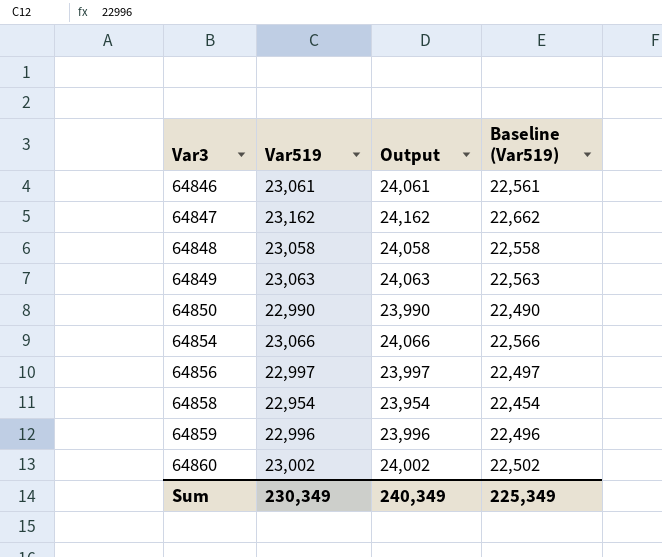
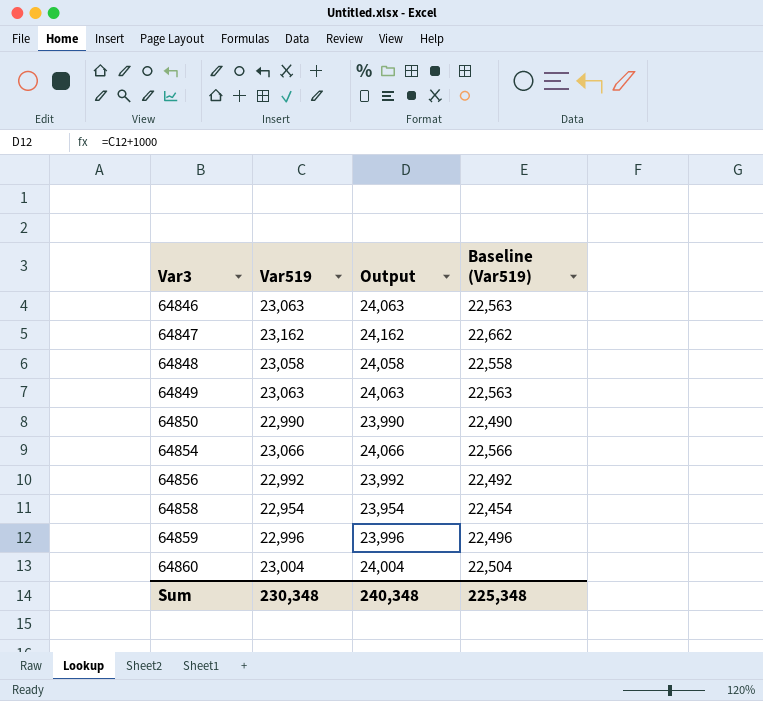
64846 | Var519: 23,061 -> 23,063
64846 | Output: 24,061 -> 24,063
64846 | Baseline (Var519): 22,561 -> 22,563
64856 | Var519: 22,997 -> 22,992
64856 | Output: 23,997 -> 23,992
64856 | Baseline (Var519): 22,497 -> 22,492
64860 | Var519: 23,002 -> 23,004
64860 | Output: 24,002 -> 24,004
64860 | Baseline (Var519): 22,502 -> 22,504
Sum | Var519: 230,349 -> 230,348
Sum | Output: 240,349 -> 240,348
Sum | Baseline (Var519): 225,349 -> 225,348

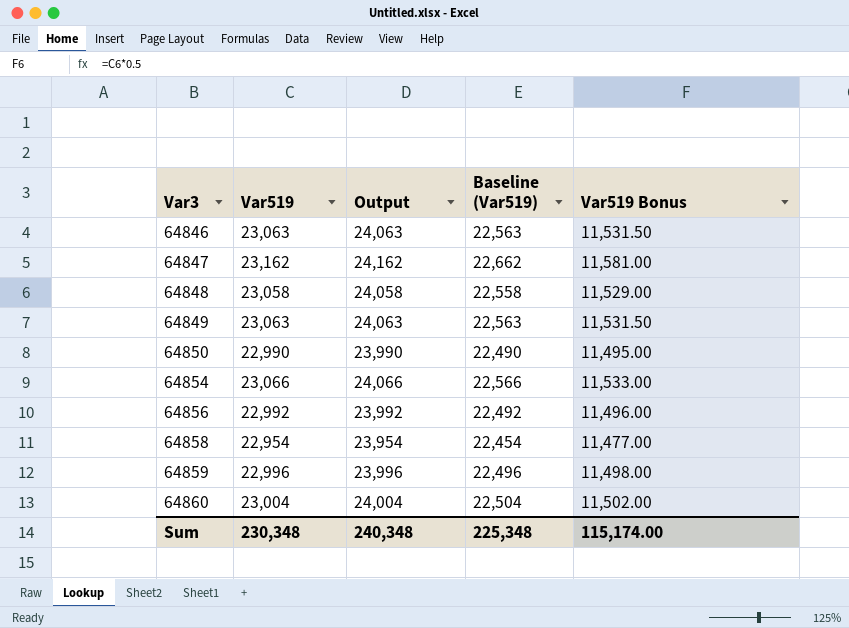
column Var519 Bonus | formula: none -> [Var519] * 0.5

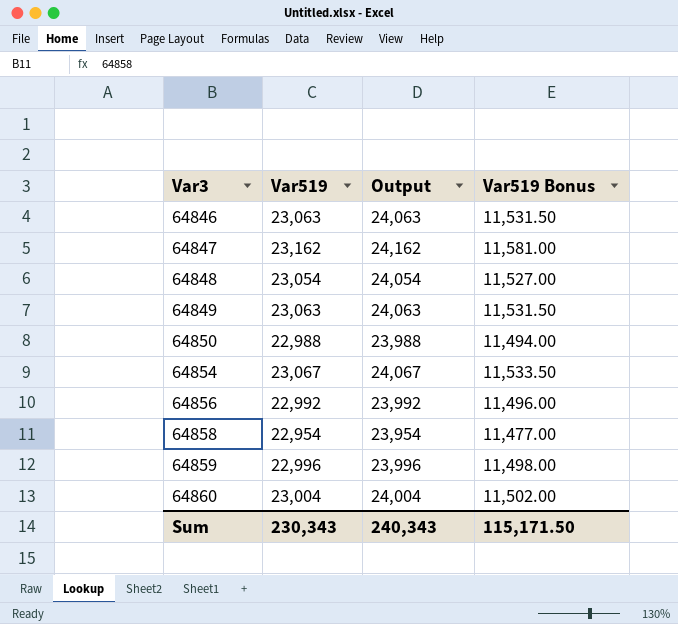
column Baseline (Var519) | formula: [Var519] - 500 -> none
64848 | Var519: 23,058 -> 23,054
64848 | Output: 24,058 -> 24,054
64848 | Var519 Bonus: 11,529.00 -> 11,527.00
64850 | Var519: 22,990 -> 22,988
64850 | Output: 23,990 -> 23,988
64850 | Var519 Bonus: 11,495.00 -> 11,494.00
64854 | Var519: 23,066 -> 23,067
64854 | Output: 24,066 -> 24,067
64854 | Var519 Bonus: 11,533.00 -> 11,533.50
Sum | Var519: 230,348 -> 230,343
Sum | Output: 240,348 -> 240,343
Sum | Var519 Bonus: 115,174.00 -> 115,171.50

